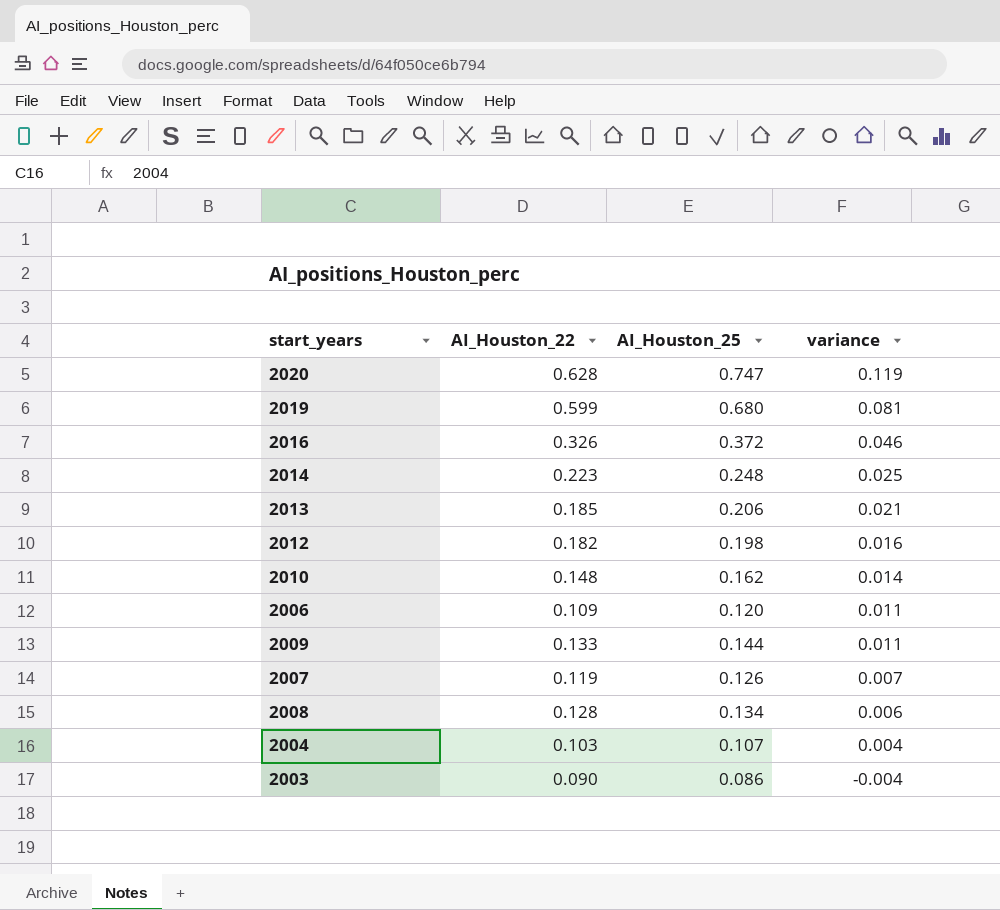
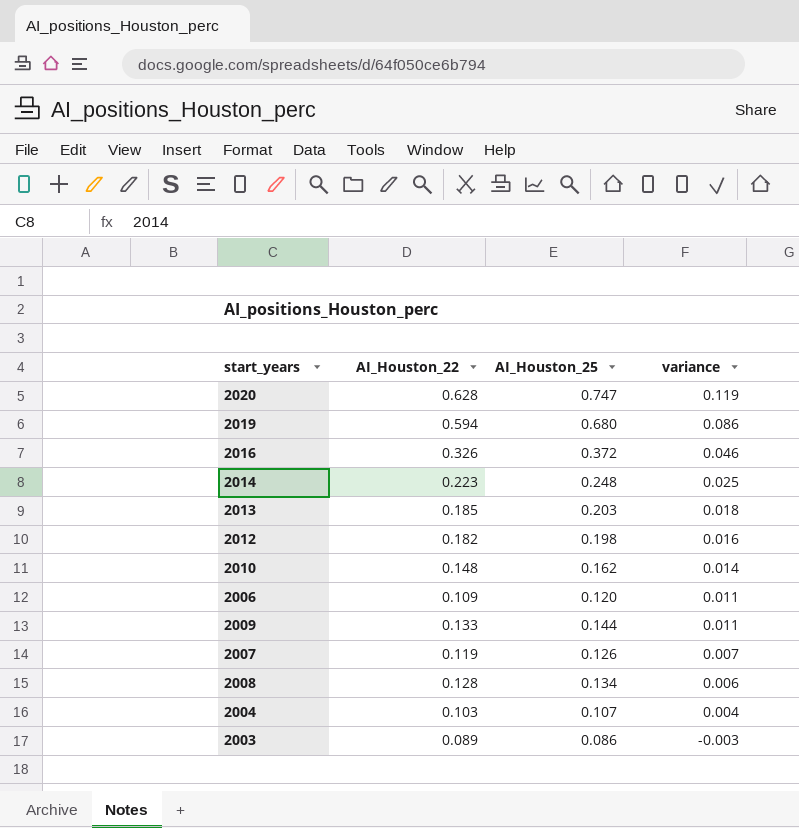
2019 | AI_Houston_22: 0.599 -> 0.594
2019 | variance: 0.081 -> 0.086
2013 | AI_Houston_25: 0.206 -> 0.203
2013 | variance: 0.021 -> 0.018
2003 | AI_Houston_22: 0.090 -> 0.089
2003 | variance: -0.004 -> -0.003

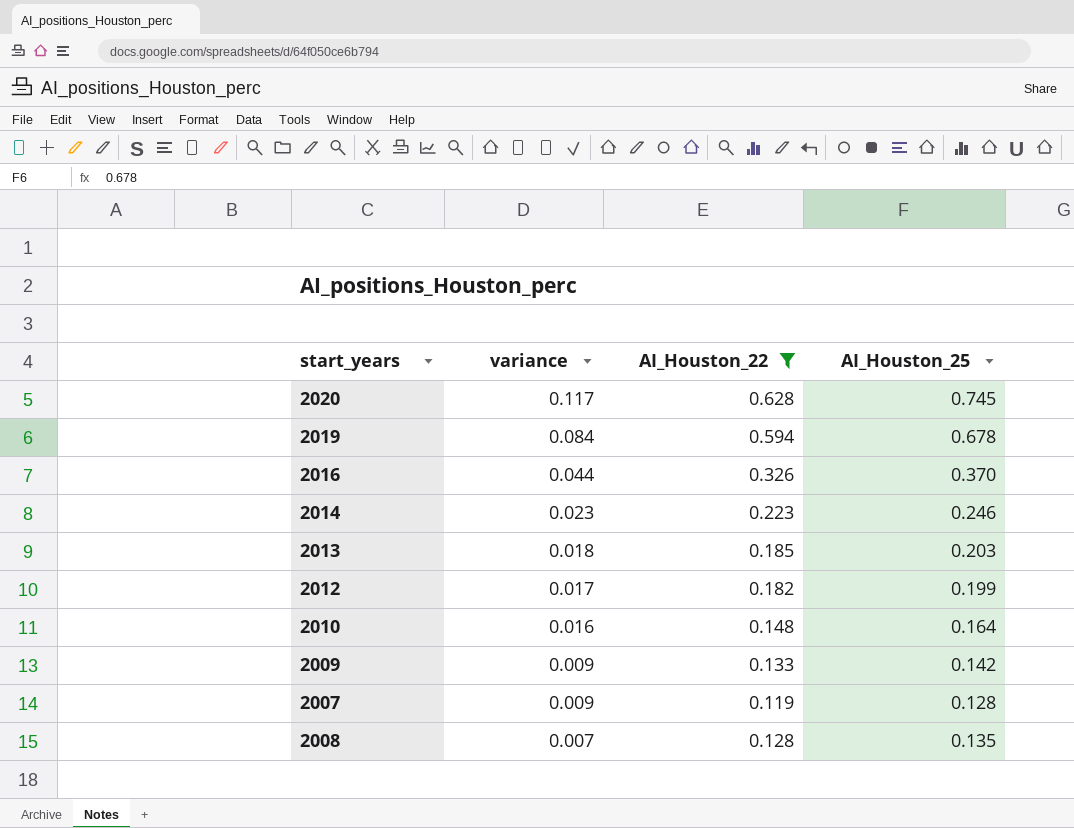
filter: none -> AI_Houston_22 >= 0.119
column variance | position: 4 -> 2
2020 | variance: 0.119 -> 0.117
2020 | AI_Houston_25: 0.747 -> 0.745
2019 | variance: 0.086 -> 0.084
2019 | AI_Houston_25: 0.680 -> 0.678
2016 | variance: 0.046 -> 0.044
2016 | AI_Houston_25: 0.372 -> 0.370
2014 | variance: 0.025 -> 0.023
2014 | AI_Houston_25: 0.248 -> 0.246
2012 | variance: 0.016 -> 0.017
2012 | AI_Houston_25: 0.198 -> 0.199
2010 | variance: 0.014 -> 0.016
2010 | AI_Houston_25: 0.162 -> 0.164
2009 | variance: 0.011 -> 0.009
2009 | AI_Houston_25: 0.144 -> 0.142
2007 | variance: 0.007 -> 0.009
2007 | AI_Houston_25: 0.126 -> 0.128
2008 | variance: 0.006 -> 0.007
2008 | AI_Houston_25: 0.134 -> 0.135

